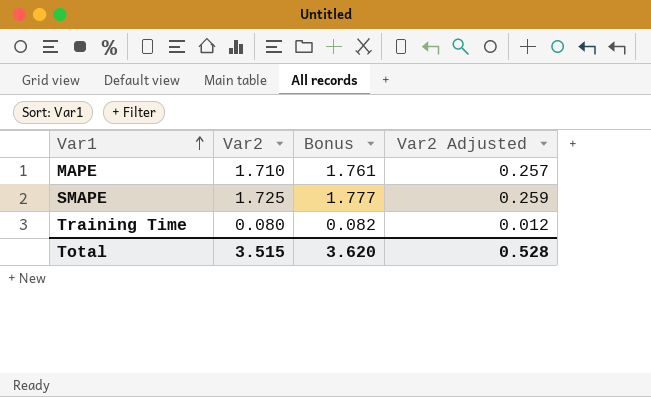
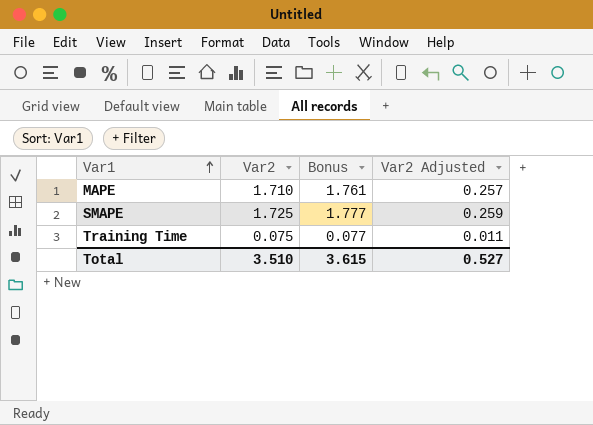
Training Time | Var2: 0.080 -> 0.075
Training Time | Bonus: 0.082 -> 0.077
Training Time | Var2 Adjusted: 0.012 -> 0.011
Total | Var2: 3.515 -> 3.510
Total | Bonus: 3.620 -> 3.615
Total | Var2 Adjusted: 0.528 -> 0.527

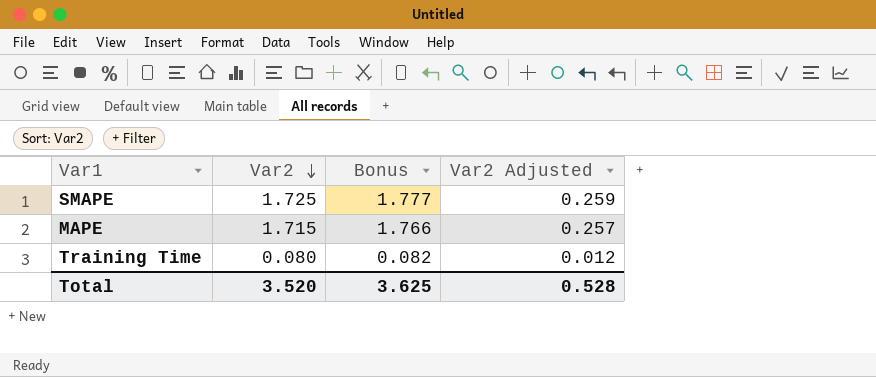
row order: Var1 ascending -> Var2 descending
MAPE | Var2: 1.710 -> 1.715
MAPE | Bonus: 1.761 -> 1.766
Training Time | Var2: 0.075 -> 0.080
Training Time | Bonus: 0.077 -> 0.082
Training Time | Var2 Adjusted: 0.011 -> 0.012
Total | Var2: 3.510 -> 3.520
Total | Bonus: 3.615 -> 3.625
Total | Var2 Adjusted: 0.527 -> 0.528

